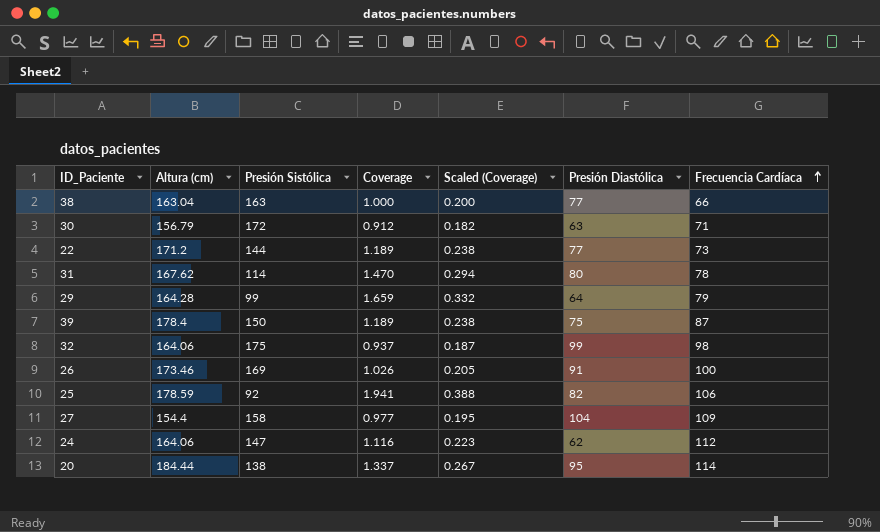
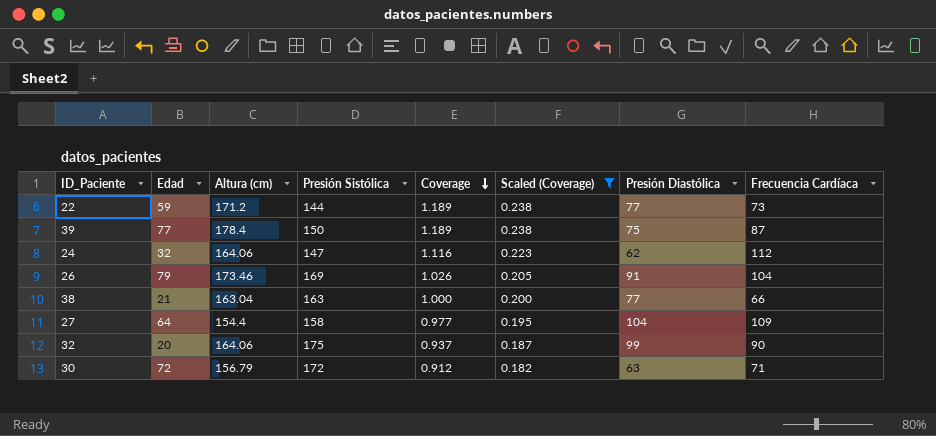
filter: none -> Scaled (Coverage) <= 0.238
row order: Frecuencia Cardíaca ascending -> Coverage descending
column Edad | position: none -> 2
26 | Frecuencia Cardíaca: 100 -> 104
32 | Frecuencia Cardíaca: 98 -> 90

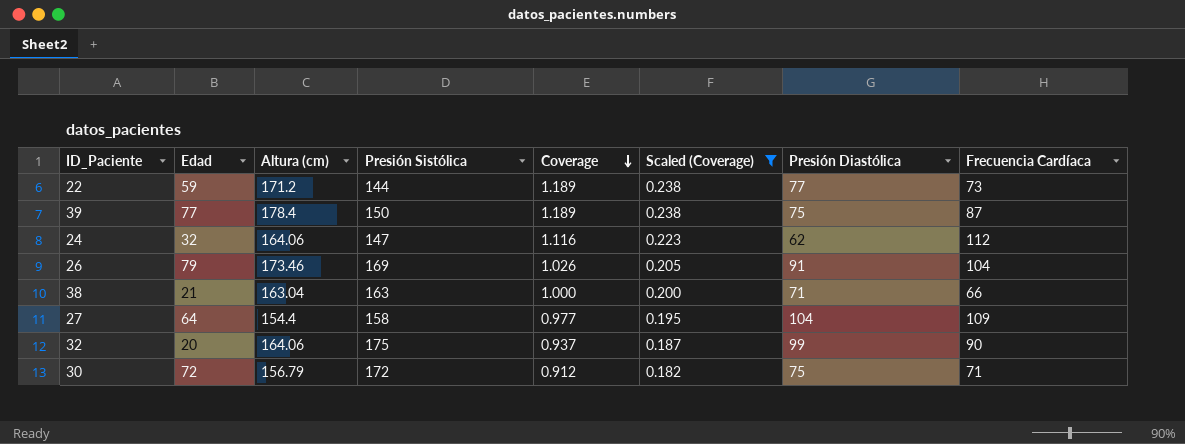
38 | Presión Diastólica: 77 -> 71
30 | Presión Diastólica: 63 -> 75

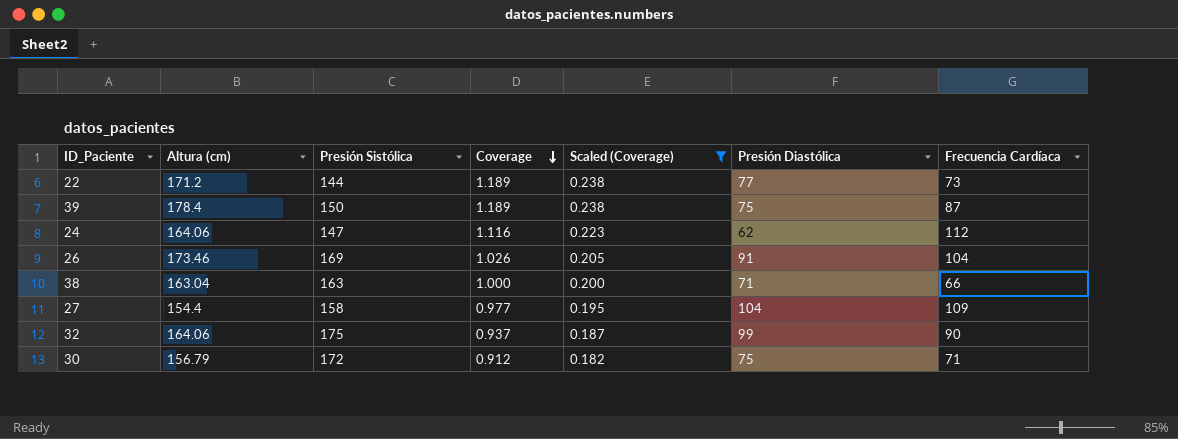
column Edad | position: 2 -> none

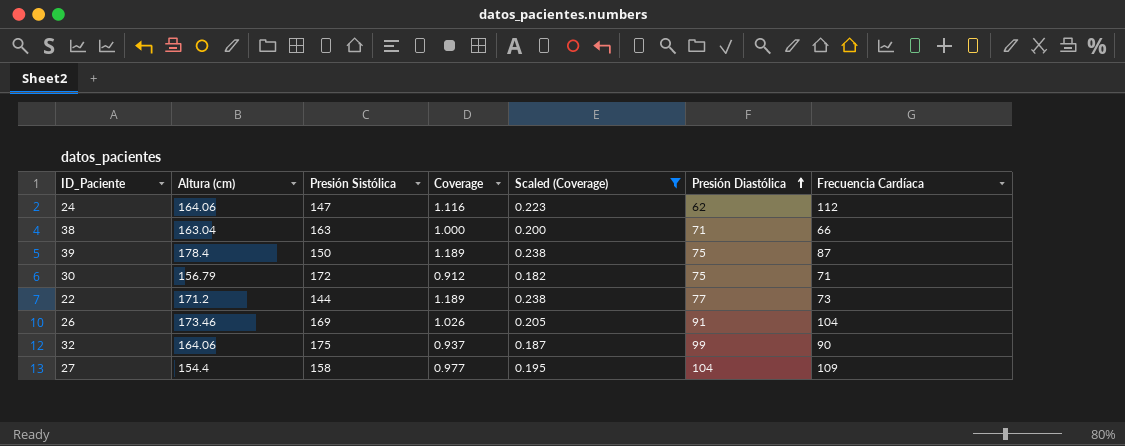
row order: Coverage descending -> Presión Diastólica ascending

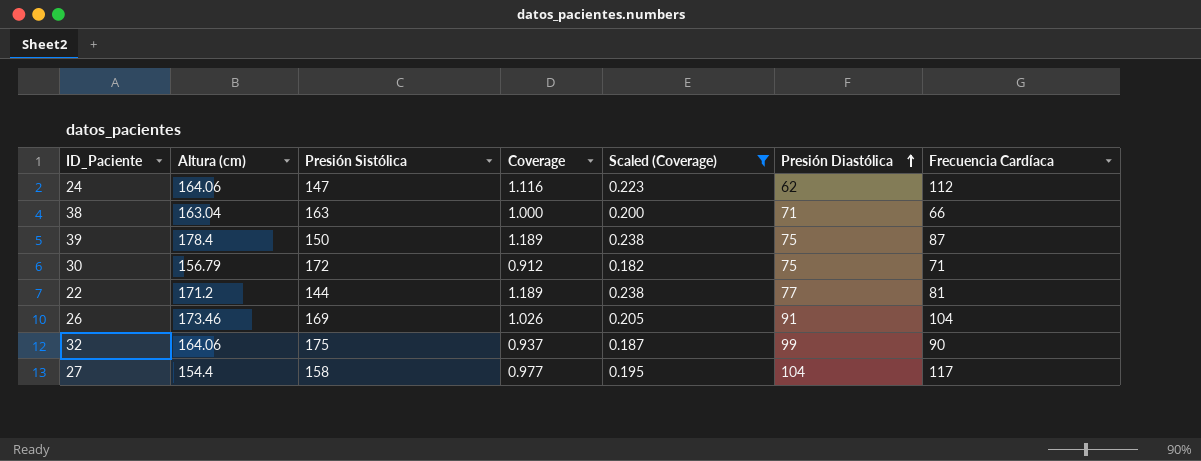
22 | Frecuencia Cardíaca: 73 -> 81
27 | Frecuencia Cardíaca: 109 -> 117

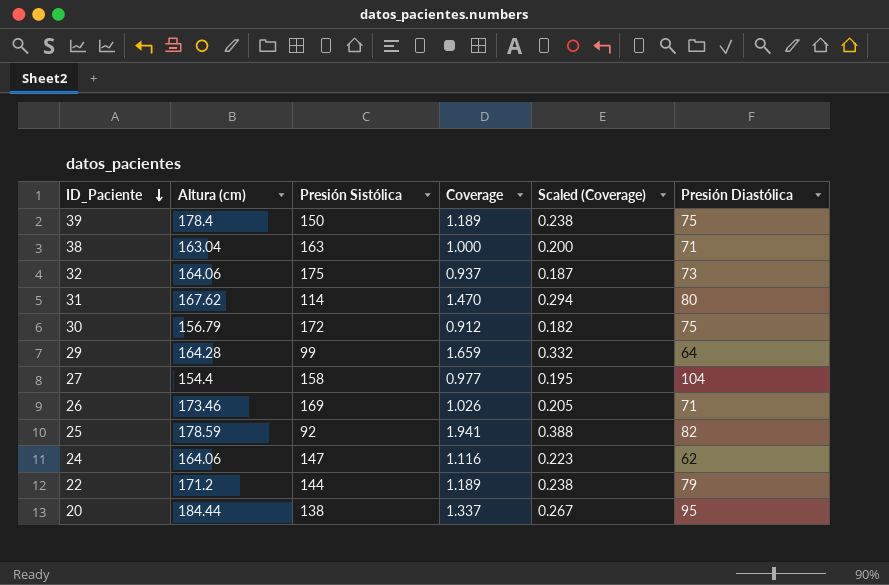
filter: Scaled (Coverage) <= 0.238 -> none
row order: Presión Diastólica ascending -> ID_Paciente descending
column Frecuencia Cardíaca | position: 7 -> none
32 | Presión Diastólica: 99 -> 73
26 | Presión Diastólica: 91 -> 71
22 | Presión Diastólica: 77 -> 79

